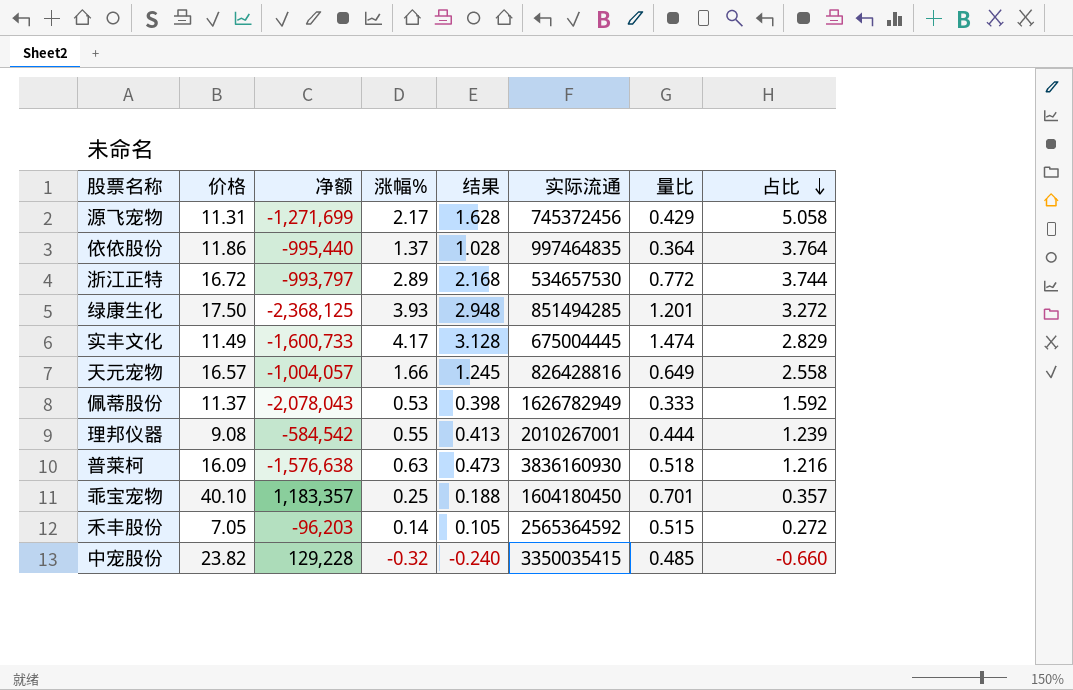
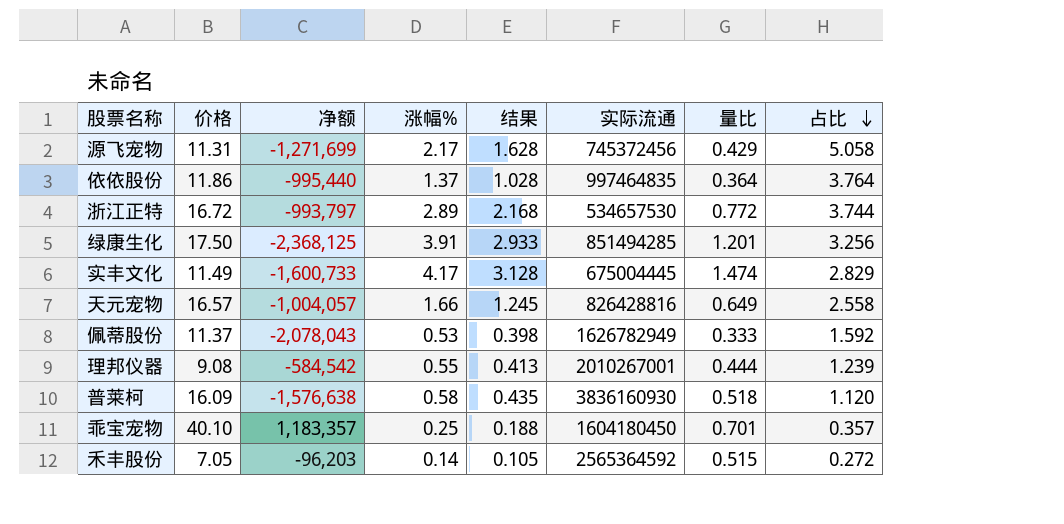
row 中宠股份: 23.82 | 129,228 | -0.32 | -0.240 | 3350035415 | 0.485 | -0.660 -> none
绿康生化 | 涨幅%: 3.93 -> 3.91
绿康生化 | 结果: 2.948 -> 2.933
绿康生化 | 占比: 3.272 -> 3.256
普莱柯 | 涨幅%: 0.63 -> 0.58
普莱柯 | 结果: 0.473 -> 0.435
普莱柯 | 占比: 1.216 -> 1.120

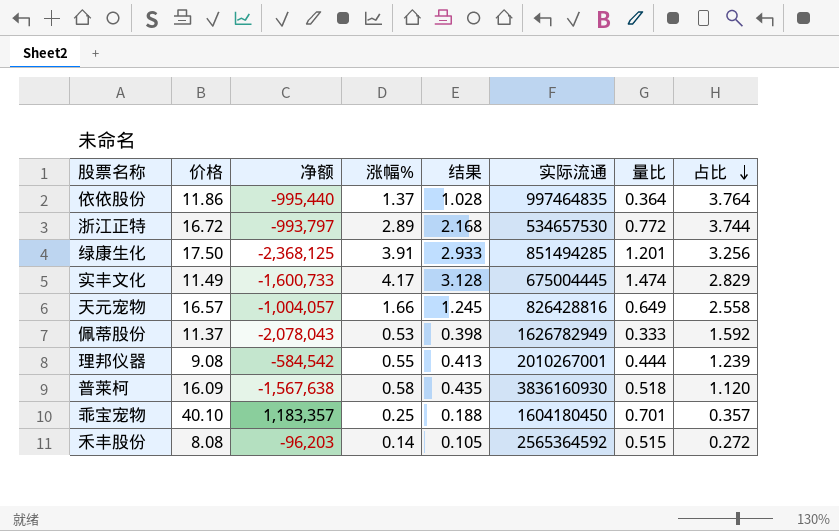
row 源飞宠物: 11.31 | -1,271,699 | 2.17 | 1.628 | 745372456 | 0.429 | 5.058 -> none
普莱柯 | 净额: -1,576,638 -> -1,567,638
禾丰股份 | 价格: 7.05 -> 8.08

